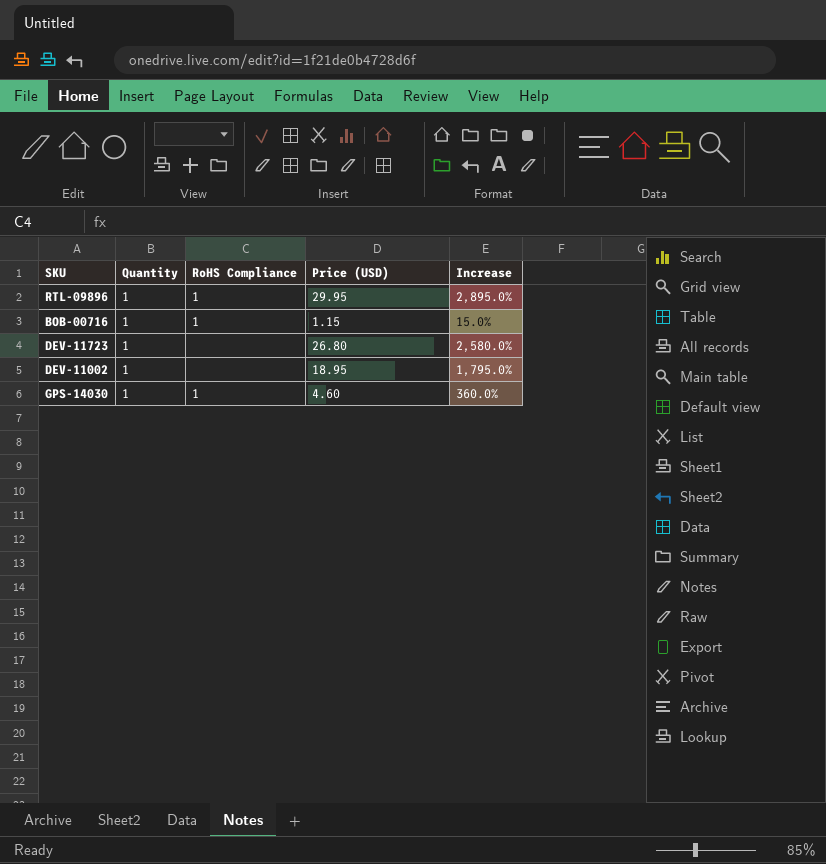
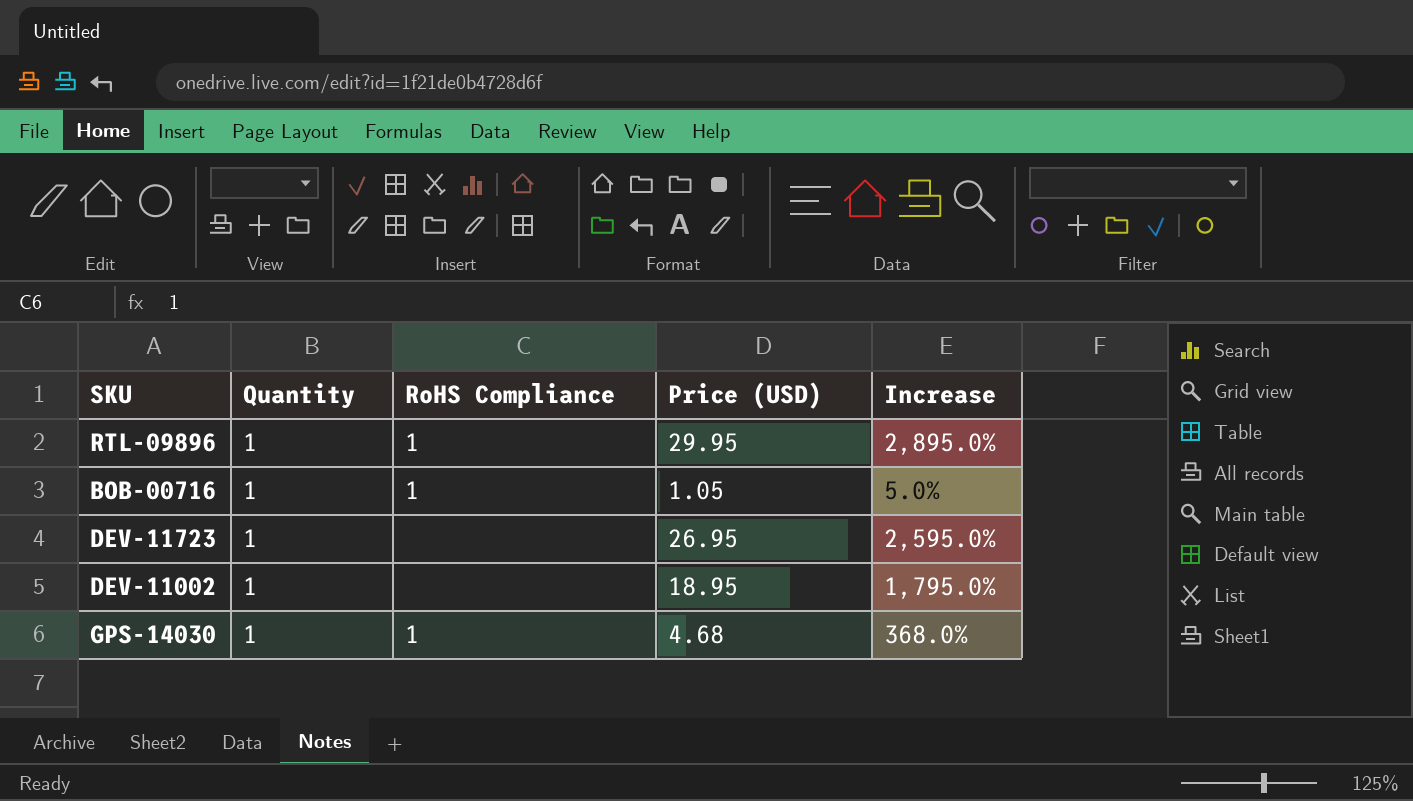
BOB-00716 | Price (USD): 1.15 -> 1.05
BOB-00716 | Increase: 15.0% -> 5.0%
DEV-11723 | Price (USD): 26.80 -> 26.95
DEV-11723 | Increase: 2,580.0% -> 2,595.0%
GPS-14030 | Price (USD): 4.60 -> 4.68
GPS-14030 | Increase: 360.0% -> 368.0%

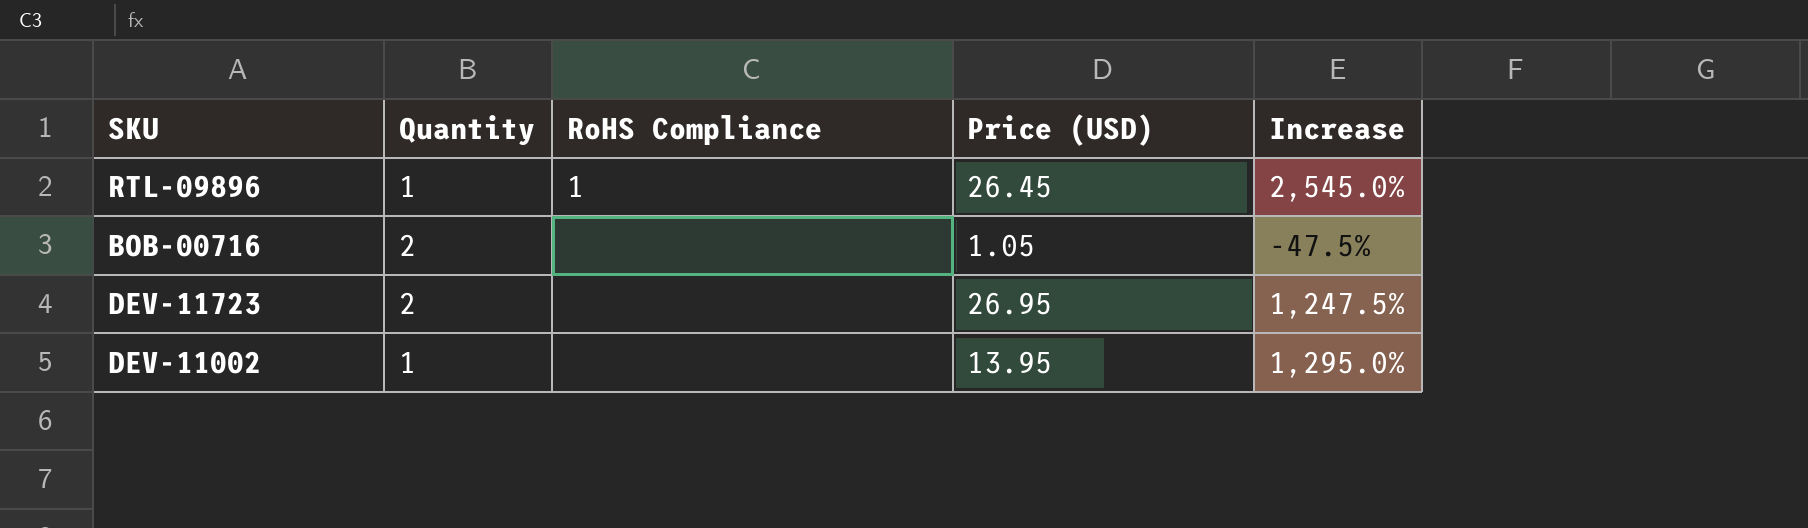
row GPS-14030: 1 | 1 | 4.68 | 368.0% -> none
RTL-09896 | Price (USD): 29.95 -> 26.45
RTL-09896 | Increase: 2,895.0% -> 2,545.0%
BOB-00716 | Quantity: 1 -> 2
BOB-00716 | RoHS Compliance: 1 -> none
BOB-00716 | Increase: 5.0% -> -47.5%
DEV-11723 | Quantity: 1 -> 2
DEV-11723 | Increase: 2,595.0% -> 1,247.5%
DEV-11002 | Price (USD): 18.95 -> 13.95
DEV-11002 | Increase: 1,795.0% -> 1,295.0%

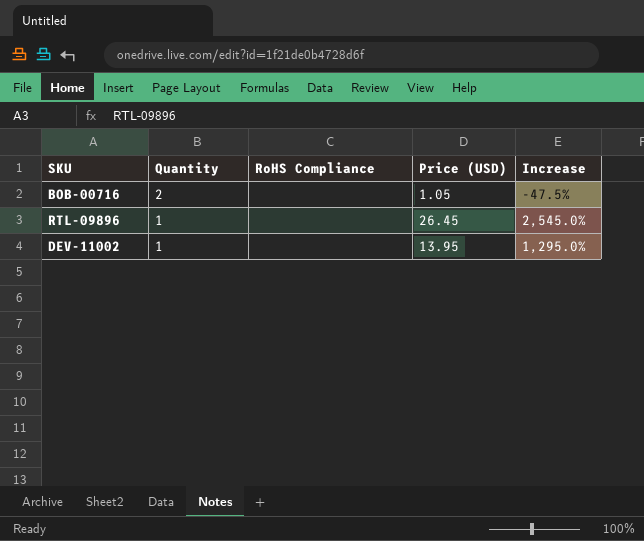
row order: none -> Quantity descending
row DEV-11723: 2 | none | 26.95 | 1,247.5% -> none
RTL-09896 | RoHS Compliance: 1 -> none

